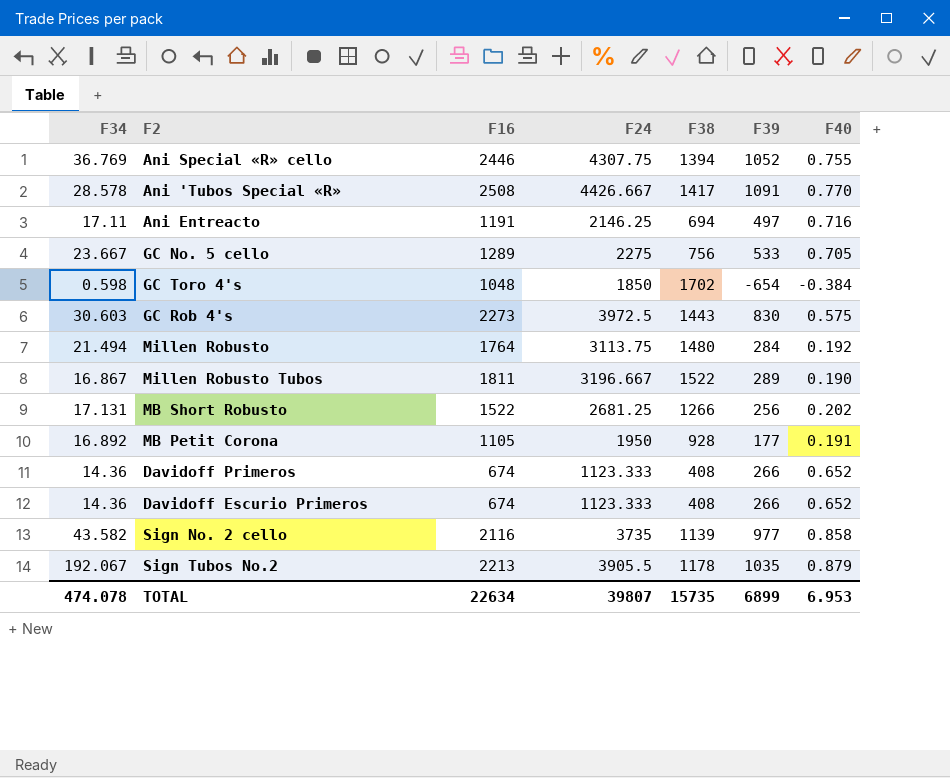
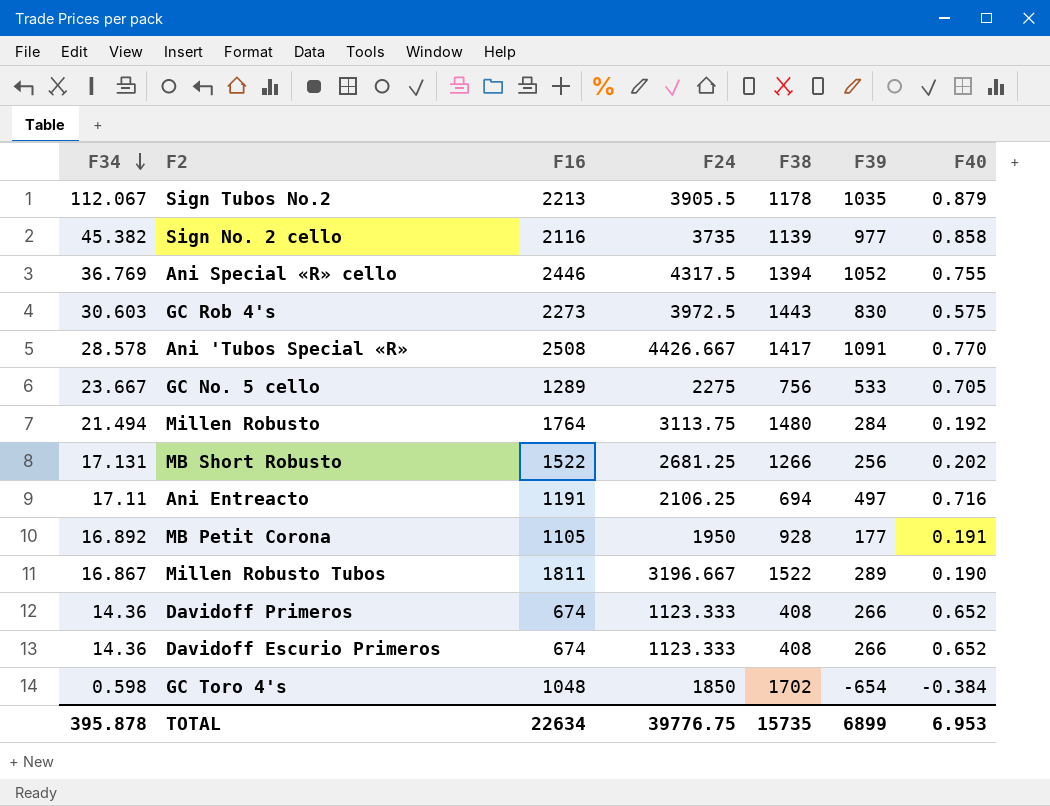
row order: none -> F34 descending
Sign Tubos No.2 | F34: 192.067 -> 112.067
Sign No. 2 cello | F34: 43.582 -> 45.382
Ani Special «R» cello | F24: 4307.75 -> 4317.5
Ani Entreacto | F24: 2146.25 -> 2106.25
TOTAL | F34: 474.078 -> 395.878
TOTAL | F24: 39807 -> 39776.75

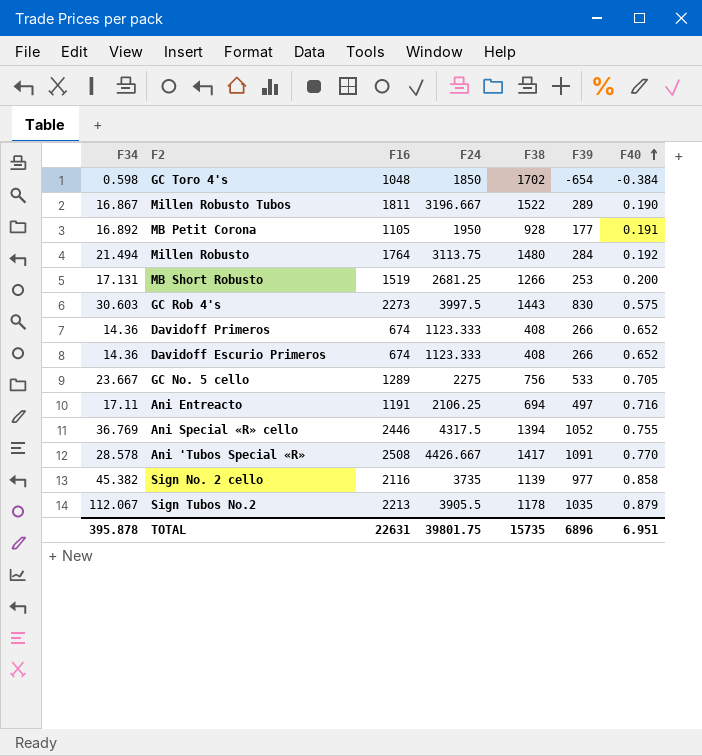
row order: F34 descending -> F40 ascending
MB Short Robusto | F16: 1522 -> 1519
MB Short Robusto | F39: 256 -> 253
MB Short Robusto | F40: 0.202 -> 0.200
GC Rob 4's | F24: 3972.5 -> 3997.5
TOTAL | F16: 22634 -> 22631
TOTAL | F24: 39776.75 -> 39801.75
TOTAL | F39: 6899 -> 6896
TOTAL | F40: 6.953 -> 6.951

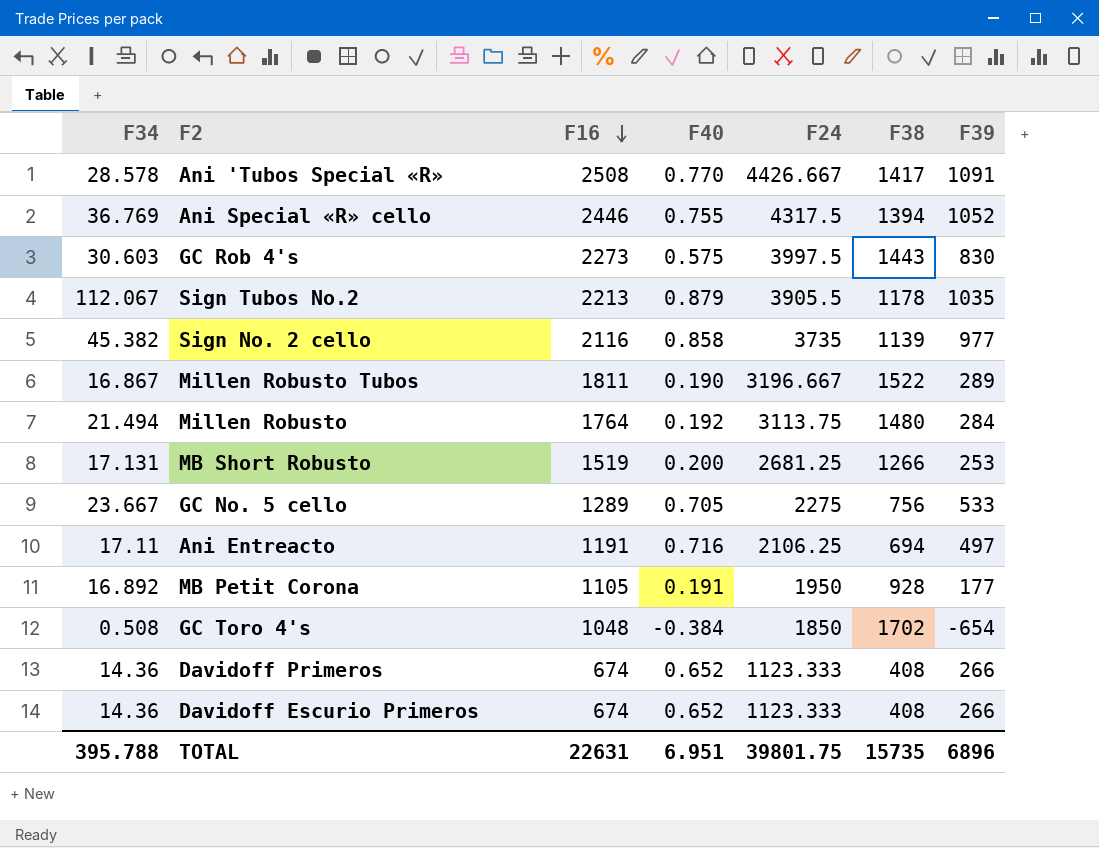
row order: F40 ascending -> F16 descending
column F40 | position: 7 -> 4
GC Toro 4's | F34: 0.598 -> 0.508
TOTAL | F34: 395.878 -> 395.788

